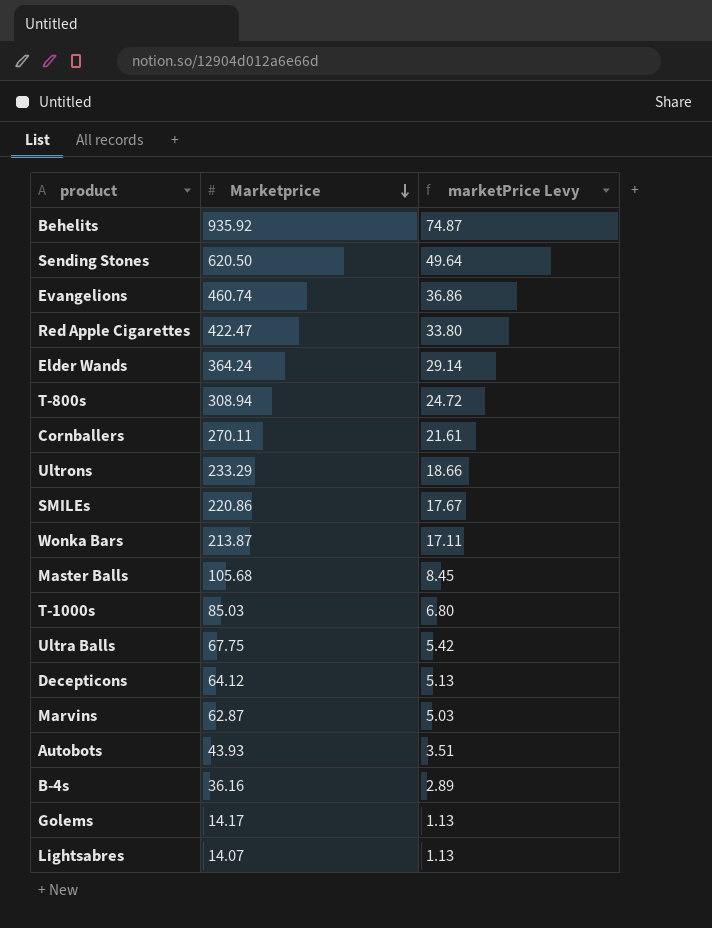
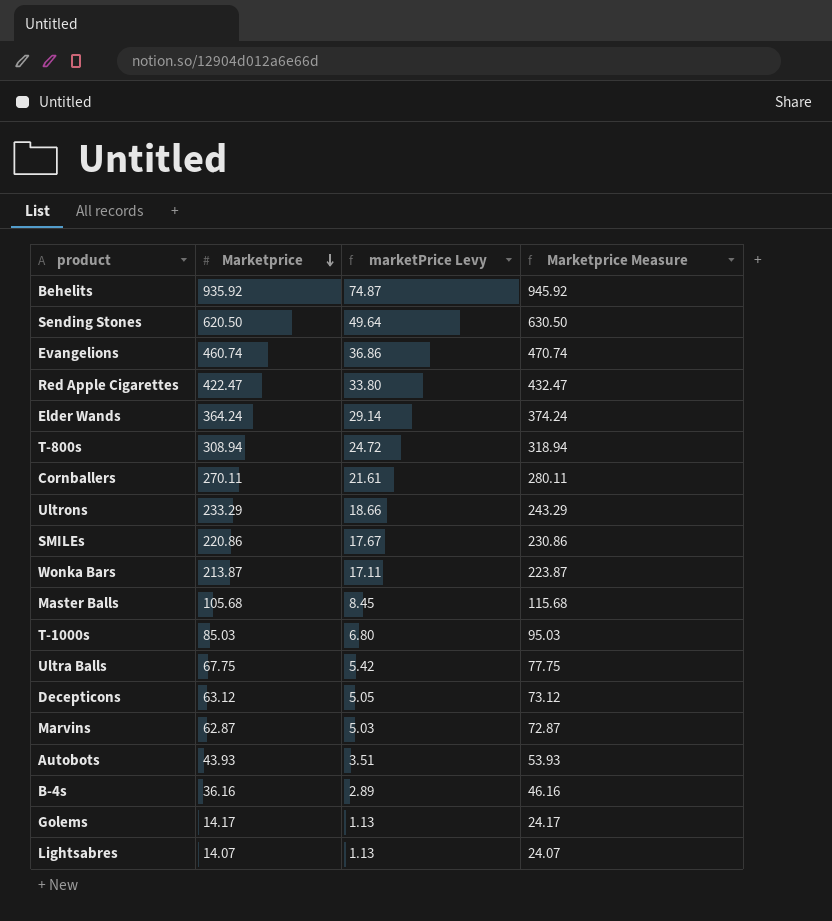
column Marketprice Measure | formula: none -> [Marketprice] + 10
Decepticons | Marketprice: 64.12 -> 63.12
Decepticons | marketPrice Levy: 5.13 -> 5.05

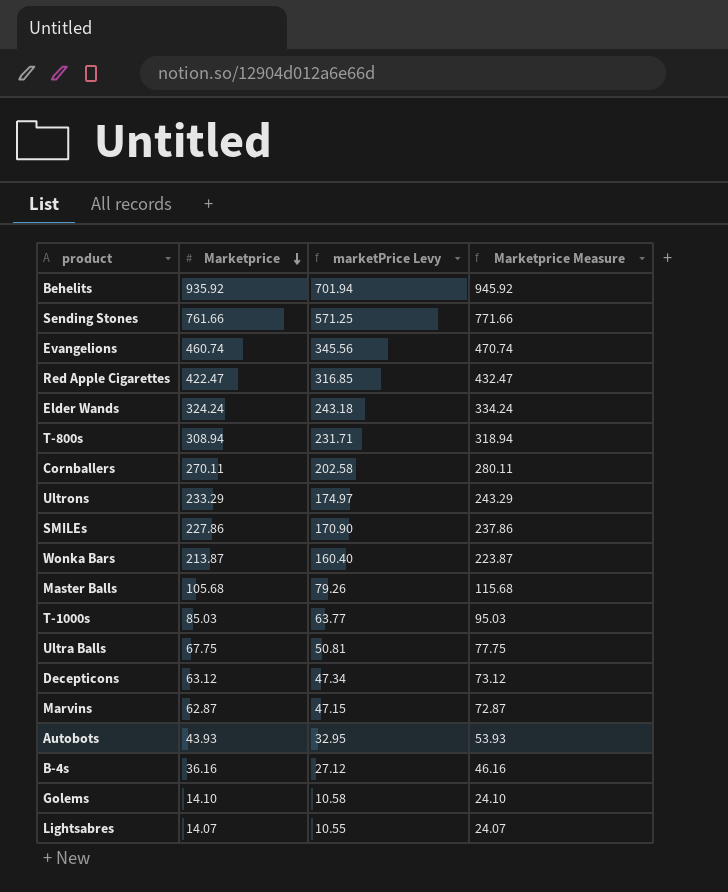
column marketPrice Levy | formula: [Marketprice] * 0.08 -> [Marketprice] * 0.75
Sending Stones | Marketprice: 620.50 -> 761.66
Sending Stones | Marketprice Measure: 630.50 -> 771.66
Elder Wands | Marketprice: 364.24 -> 324.24
Elder Wands | Marketprice Measure: 374.24 -> 334.24
SMILEs | Marketprice: 220.86 -> 227.86
SMILEs | Marketprice Measure: 230.86 -> 237.86
Golems | Marketprice: 14.17 -> 14.10
Golems | Marketprice Measure: 24.17 -> 24.10

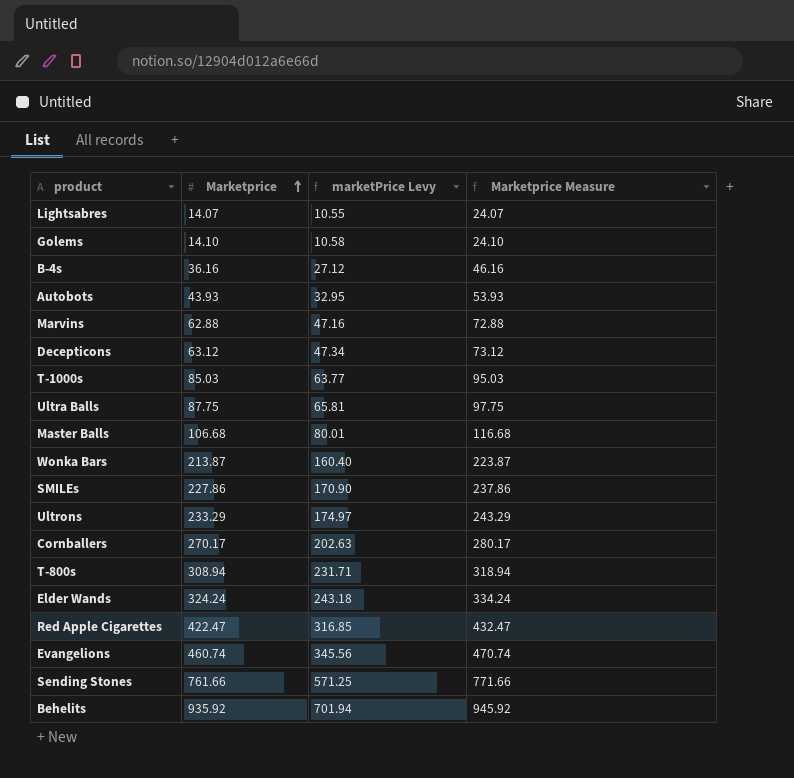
row order: Marketprice descending -> Marketprice ascending
Marvins | Marketprice: 62.87 -> 62.88
Marvins | marketPrice Levy: 47.15 -> 47.16
Marvins | Marketprice Measure: 72.87 -> 72.88
Ultra Balls | Marketprice: 67.75 -> 87.75
Ultra Balls | marketPrice Levy: 50.81 -> 65.81
Ultra Balls | Marketprice Measure: 77.75 -> 97.75
Master Balls | Marketprice: 105.68 -> 106.68
Master Balls | marketPrice Levy: 79.26 -> 80.01
Master Balls | Marketprice Measure: 115.68 -> 116.68
Cornballers | Marketprice: 270.11 -> 270.17
Cornballers | marketPrice Levy: 202.58 -> 202.63
Cornballers | Marketprice Measure: 280.11 -> 280.17

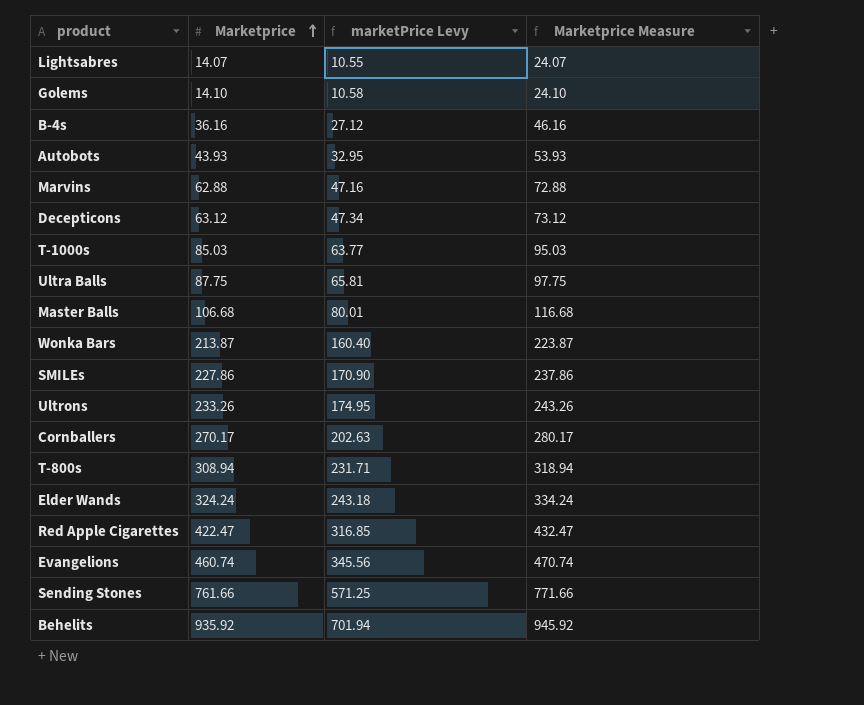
Ultrons | Marketprice: 233.29 -> 233.26
Ultrons | marketPrice Levy: 174.97 -> 174.95
Ultrons | Marketprice Measure: 243.29 -> 243.26

